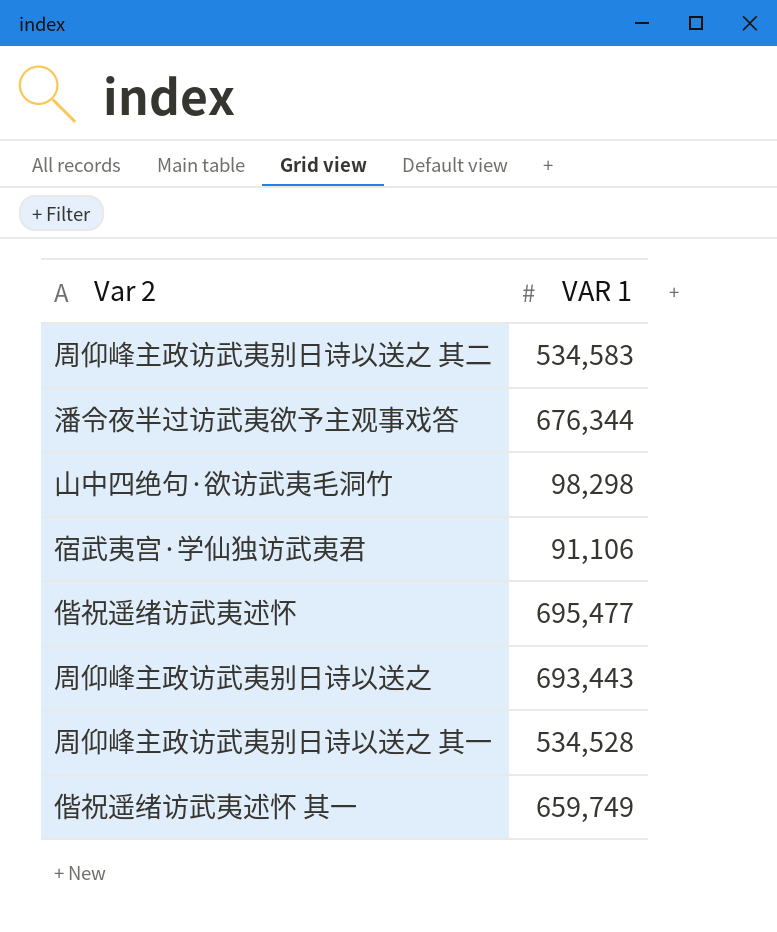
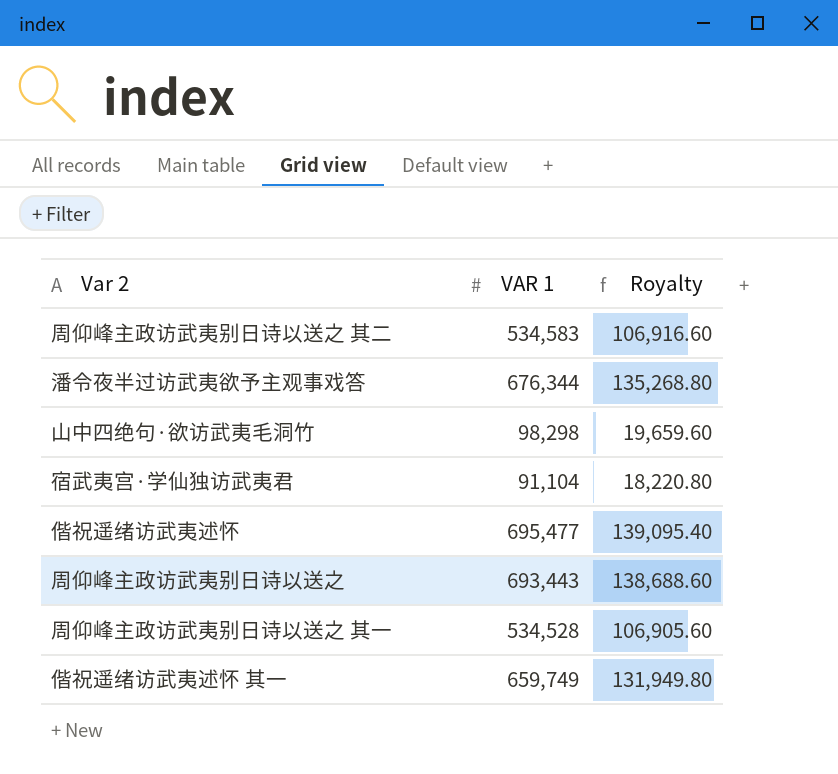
column Royalty | formula: none -> [VAR 1] * 0.2
宿武夷宫·学仙独访武夷君 | VAR 1: 91,106 -> 91,104

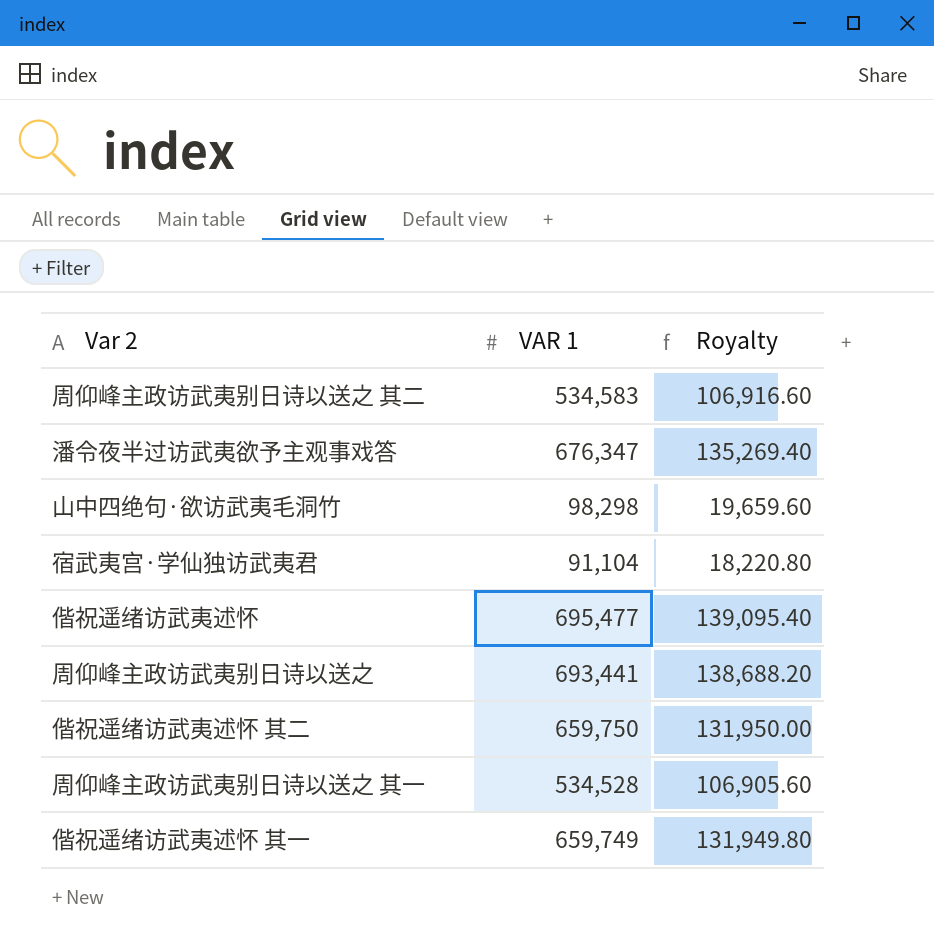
潘令夜半过访武夷欲予主观事戏答 | VAR 1: 676,344 -> 676,347
潘令夜半过访武夷欲予主观事戏答 | Royalty: 135,268.80 -> 135,269.40
周仰峰主政访武夷别日诗以送之 | VAR 1: 693,443 -> 693,441
周仰峰主政访武夷别日诗以送之 | Royalty: 138,688.60 -> 138,688.20
row 偕祝遥绪访武夷述怀 其二: none -> 659,750 | 131,950.00

